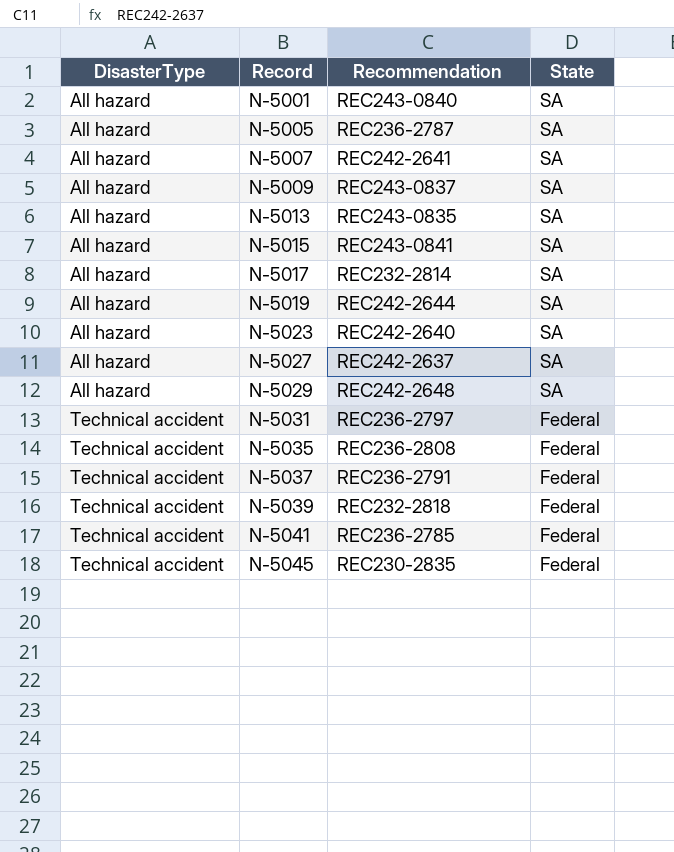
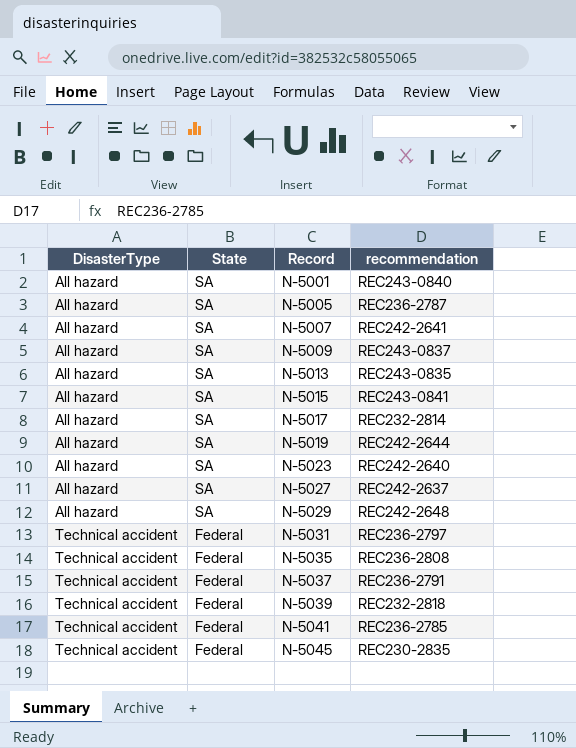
column State | position: 4 -> 2
column name: Recommendation -> recommendation

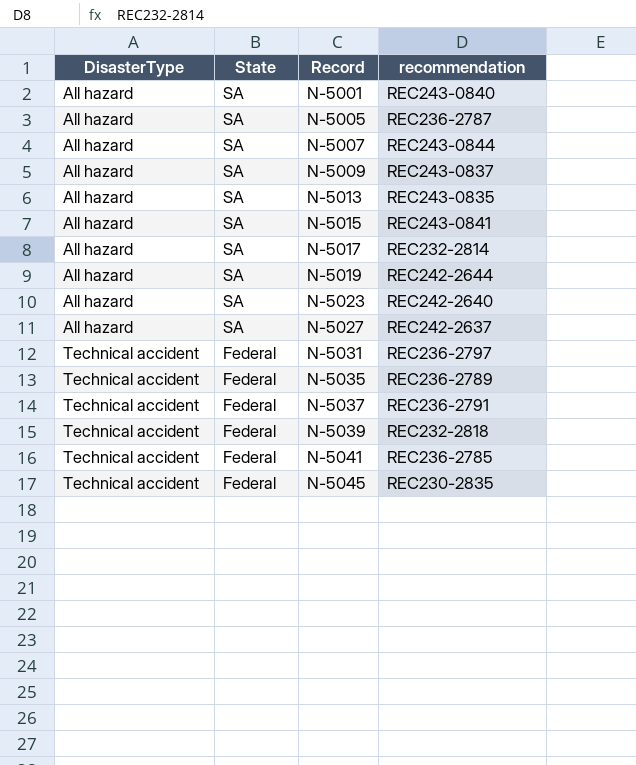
row N-5029: All hazard | SA | REC242-2648 -> none
N-5007 | recommendation: REC242-2641 -> REC243-0844
N-5035 | recommendation: REC236-2808 -> REC236-2789

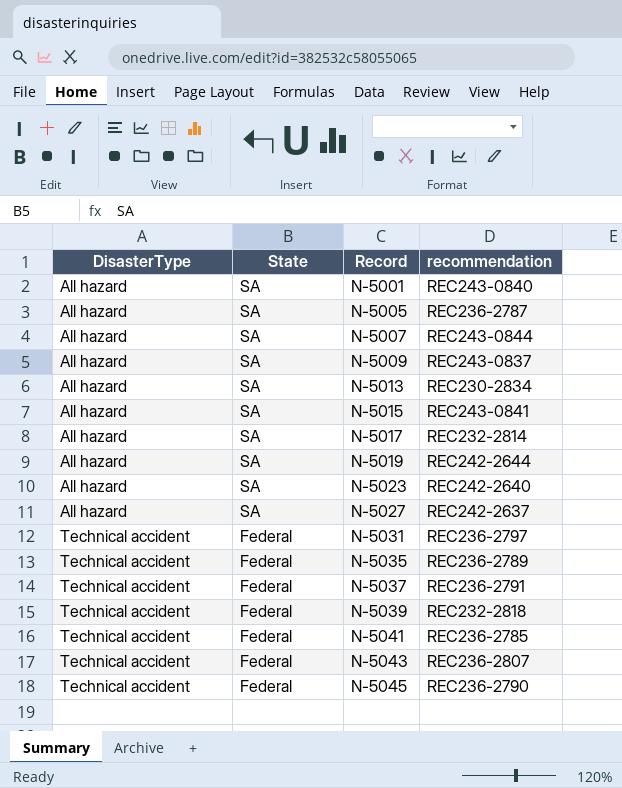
N-5013 | recommendation: REC243-0835 -> REC230-2834
row N-5043: none -> Technical accident | Federal | REC236-2807
N-5045 | recommendation: REC230-2835 -> REC236-2790

